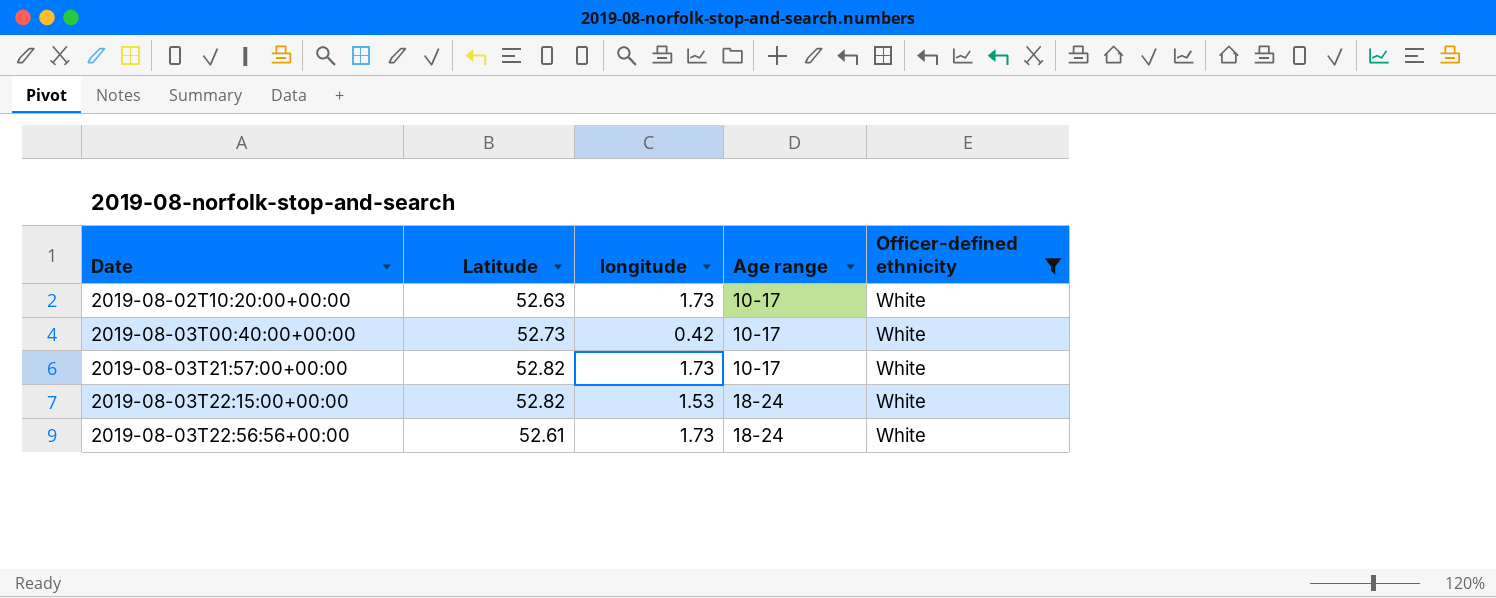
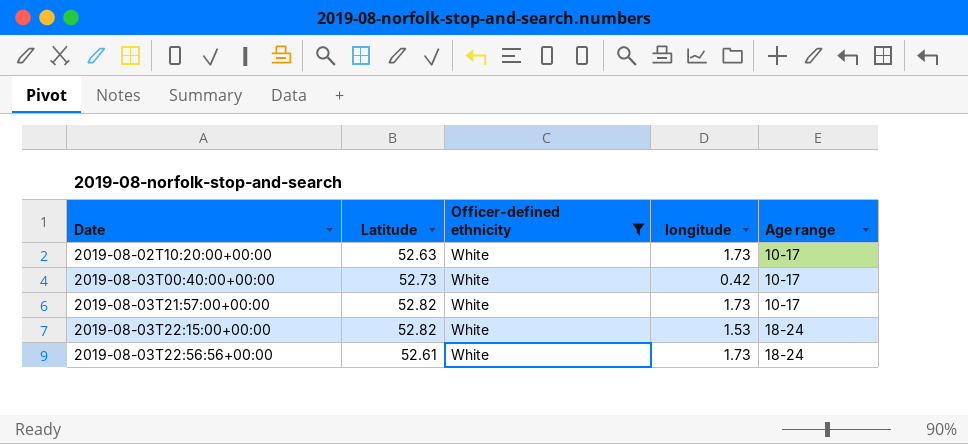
column Officer-defined ethnicity | position: 5 -> 3

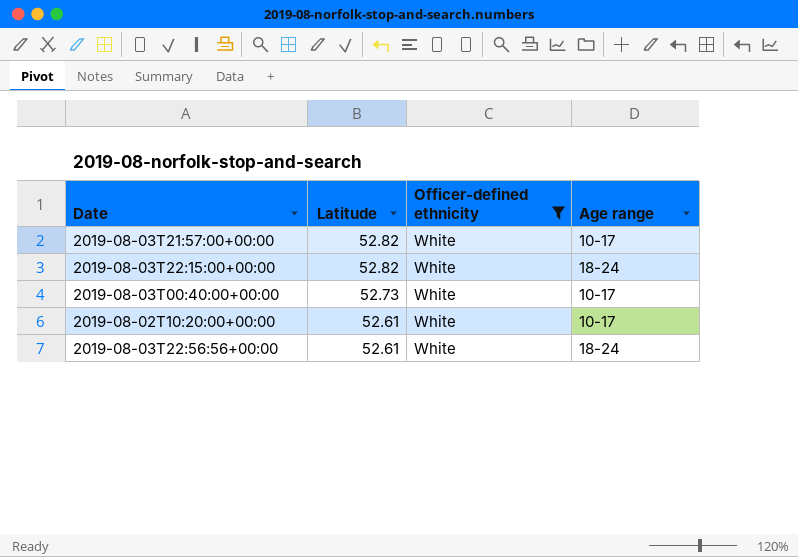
row order: Date ascending -> Latitude descending
column longitude | position: 4 -> none
2019-08-02T10:20:00+00:00 | Latitude: 52.63 -> 52.61

